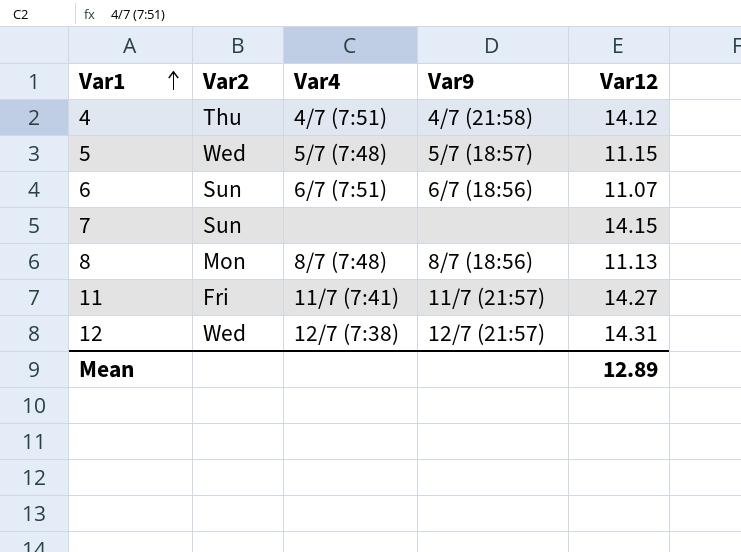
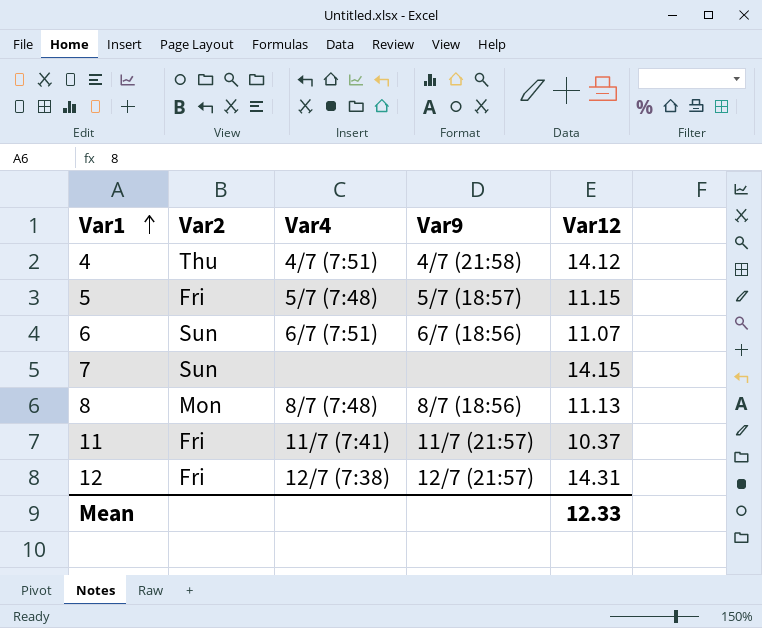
5 | Var2: Wed -> Fri
11 | Var12: 14.27 -> 10.37
12 | Var2: Wed -> Fri
Mean | Var12: 12.89 -> 12.33

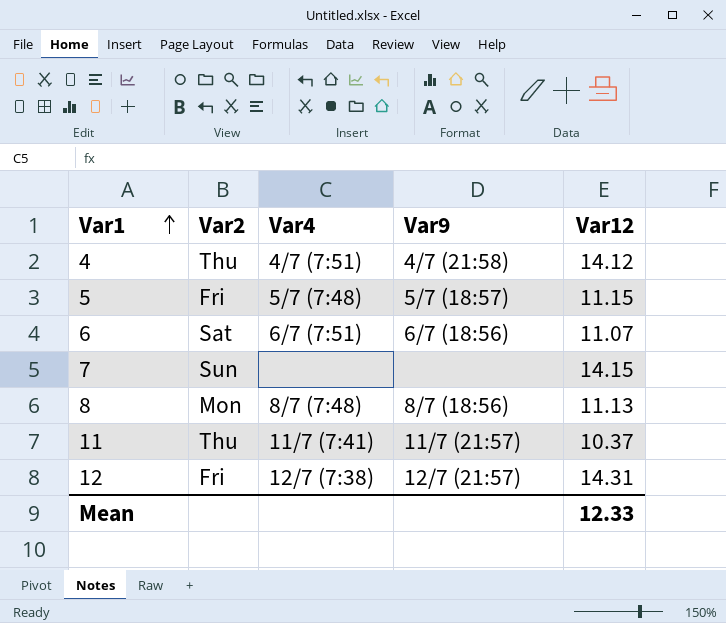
6 | Var2: Sun -> Sat
11 | Var2: Fri -> Thu

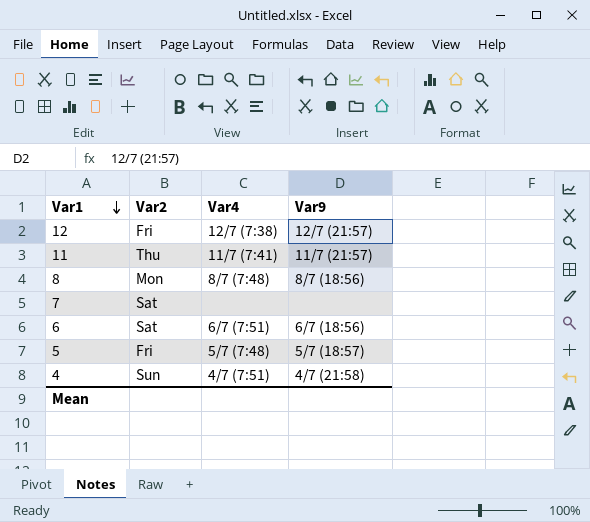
row order: Var1 ascending -> Var1 descending
column Var12 | position: 5 -> none
7 | Var2: Sun -> Sat
4 | Var2: Thu -> Sun

